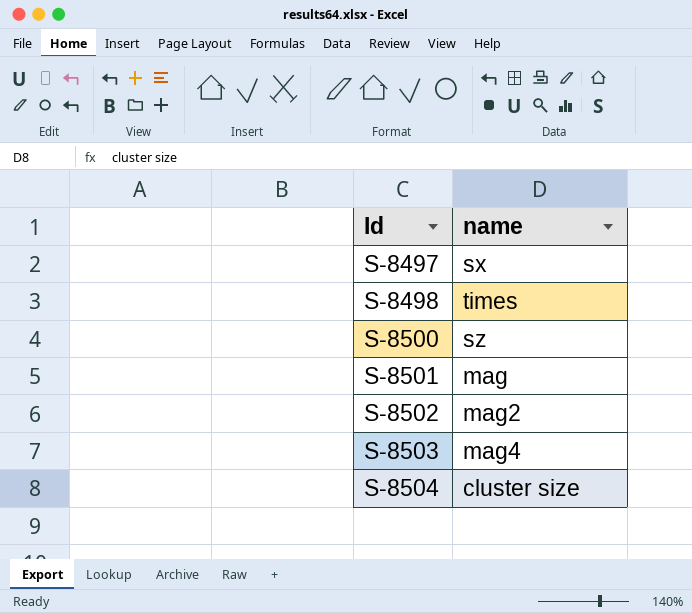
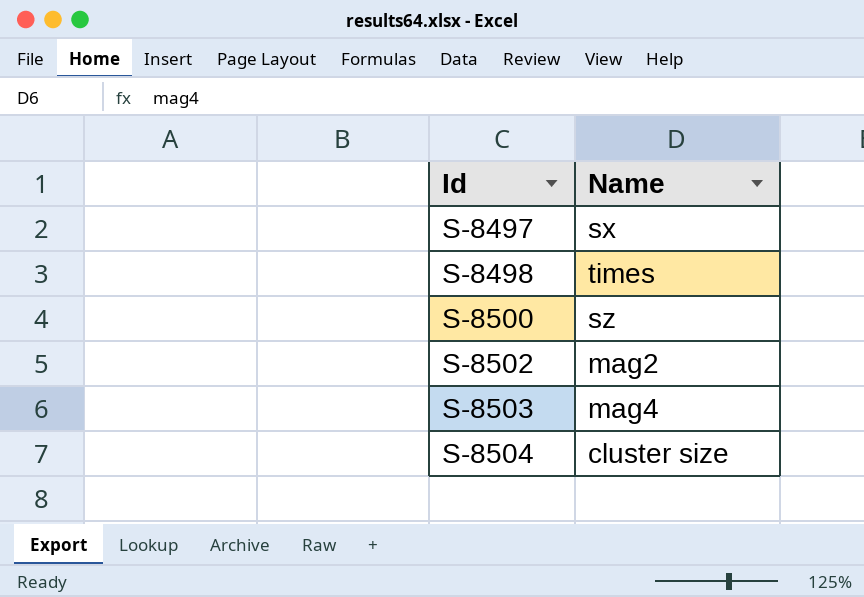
column name: name -> Name
row S-8501: mag -> none

